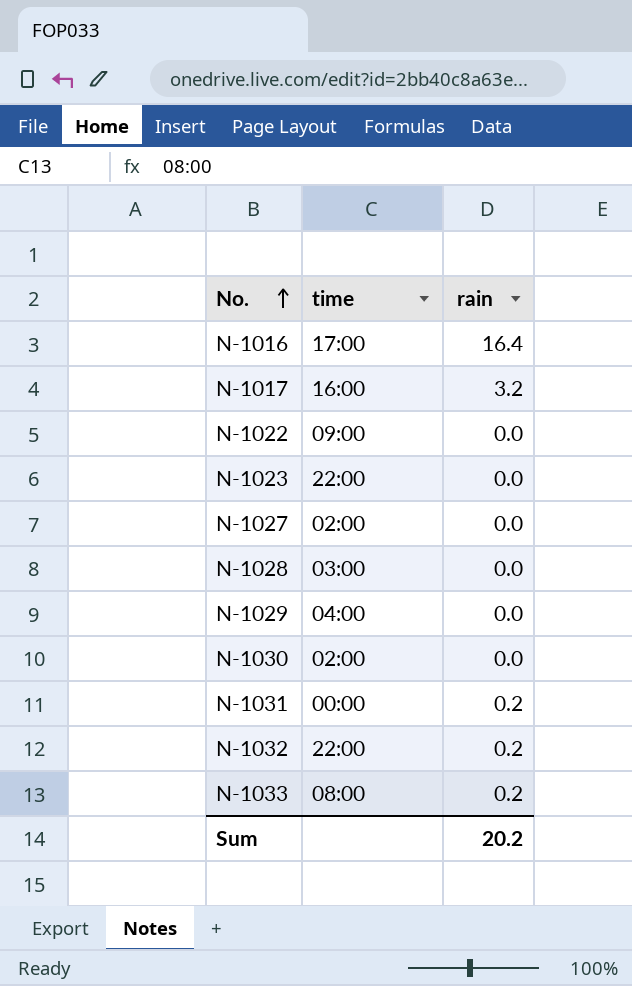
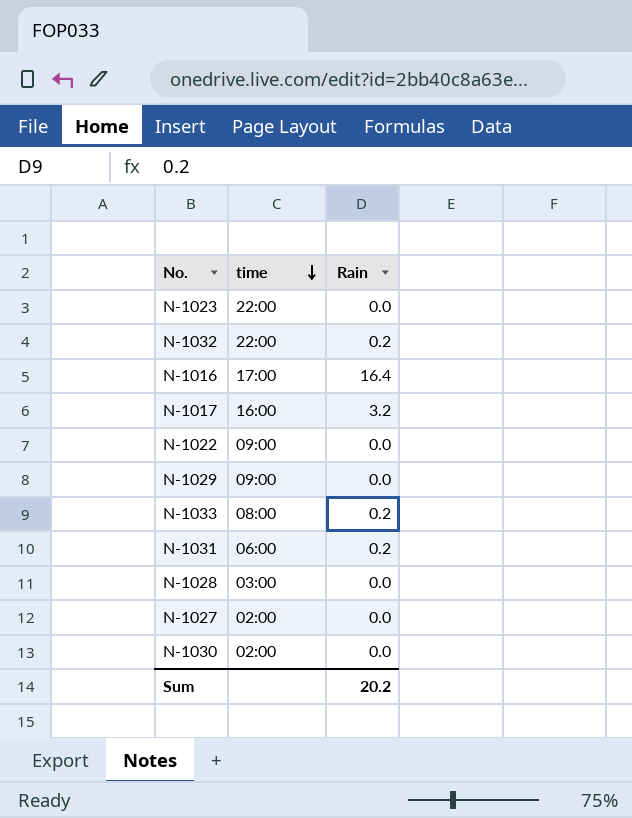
row order: No. ascending -> time descending
column name: rain -> Rain
N-1029 | time: 04:00 -> 09:00
N-1031 | time: 00:00 -> 06:00

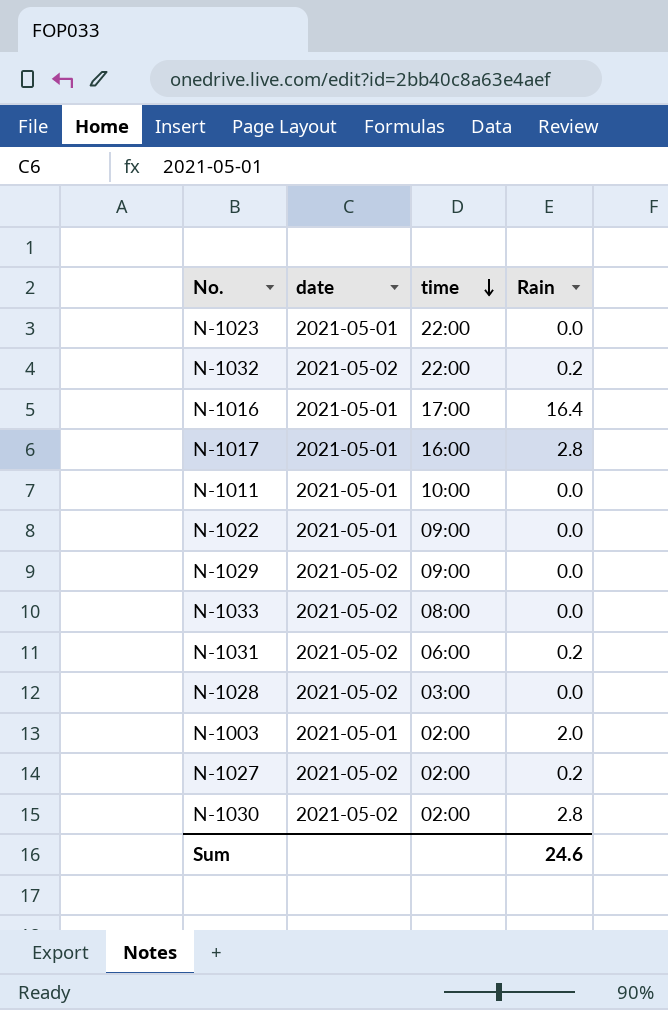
column date | position: none -> 2
N-1017 | Rain: 3.2 -> 2.8
row N-1011: none -> 2021-05-01 | 10:00 | 0.0
N-1033 | Rain: 0.2 -> 0.0
row N-1003: none -> 2021-05-01 | 02:00 | 2.0
N-1027 | Rain: 0.0 -> 0.2
N-1030 | Rain: 0.0 -> 2.8
Sum | Rain: 20.2 -> 24.6

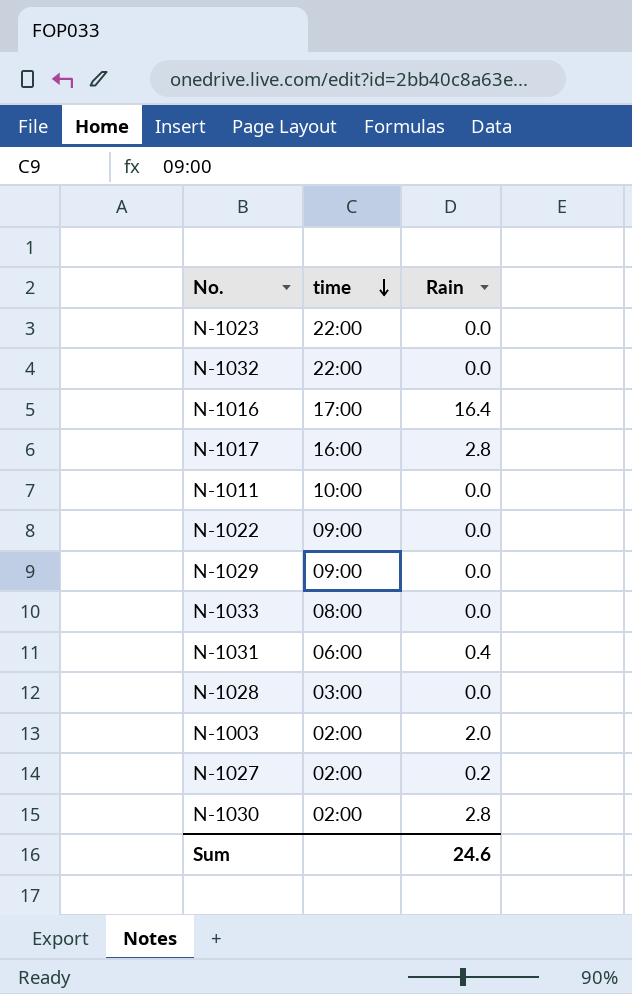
column date | position: 2 -> none
N-1032 | Rain: 0.2 -> 0.0
N-1031 | Rain: 0.2 -> 0.4

